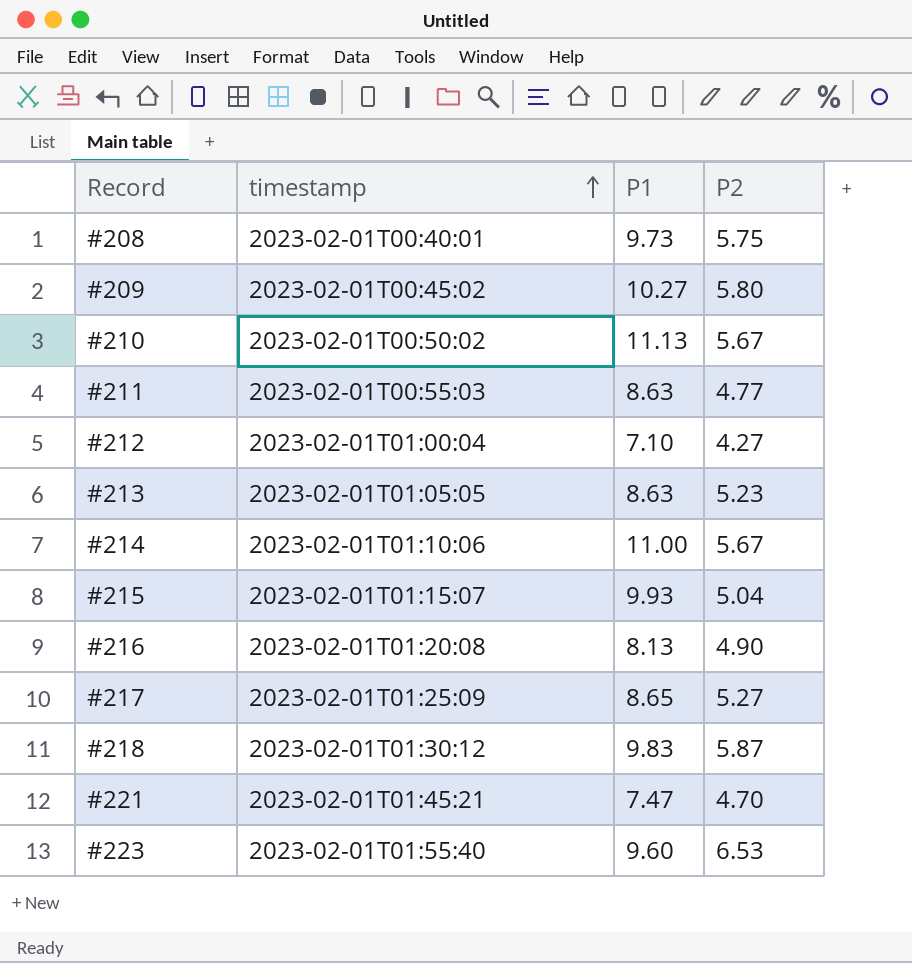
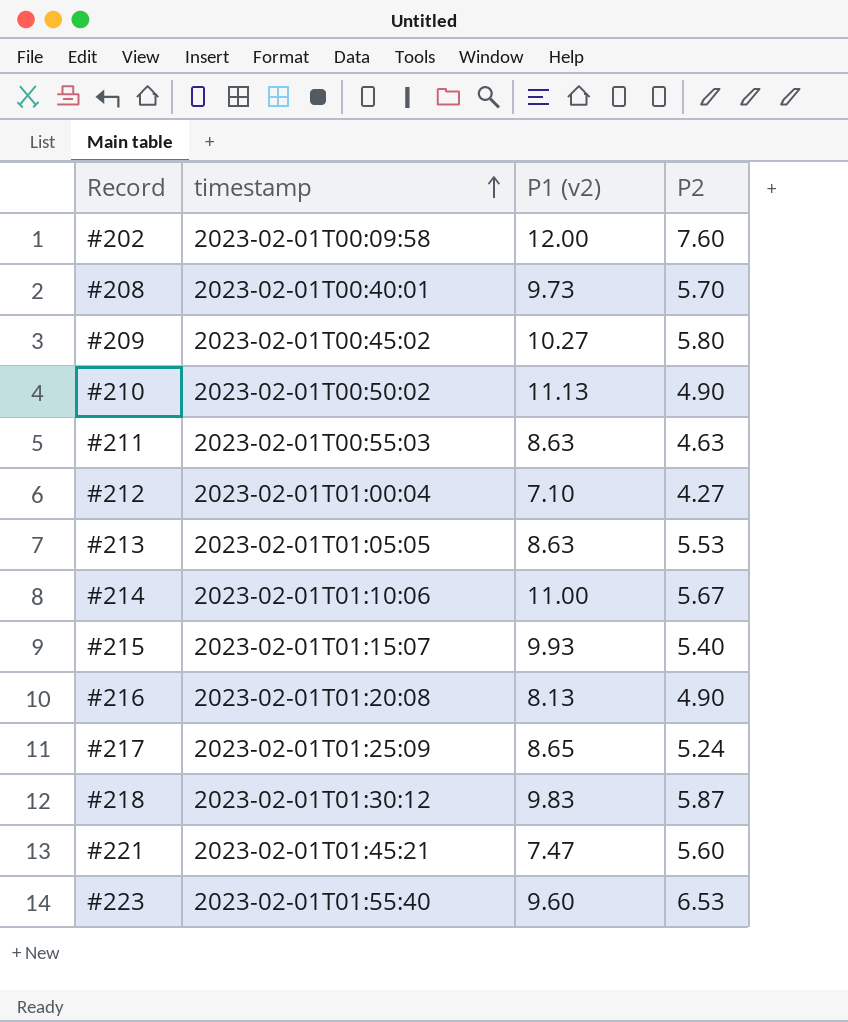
column name: P1 -> P1 (v2)
row #202: none -> 2023-02-01T00:09:58 | 12.00 | 7.60
#208 | P2: 5.75 -> 5.70
#210 | P2: 5.67 -> 4.90
#211 | P2: 4.77 -> 4.63
#213 | P2: 5.23 -> 5.53
#215 | P2: 5.04 -> 5.40
#217 | P2: 5.27 -> 5.24
#221 | P2: 4.70 -> 5.60

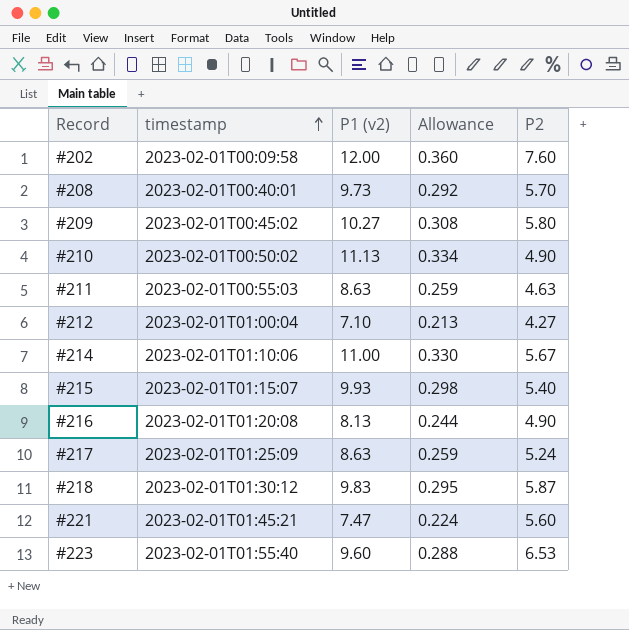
column Allowance | formula: none -> [P1 (v2)] * 0.03
row #213: 2023-02-01T01:05:05 | 8.63 | 5.53 -> none
#217 | P1 (v2): 8.65 -> 8.63

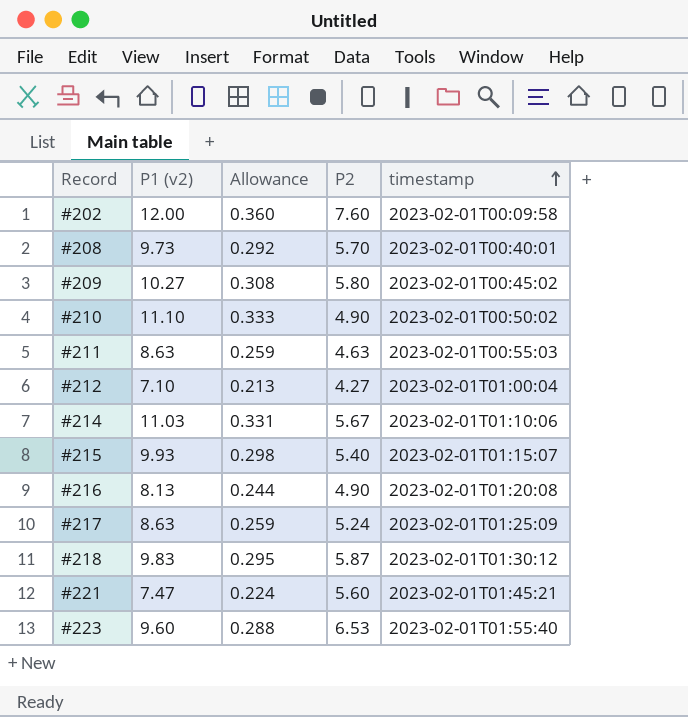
column timestamp | position: 2 -> 5
#210 | P1 (v2): 11.13 -> 11.10
#210 | Allowance: 0.334 -> 0.333
#214 | P1 (v2): 11.00 -> 11.03
#214 | Allowance: 0.330 -> 0.331

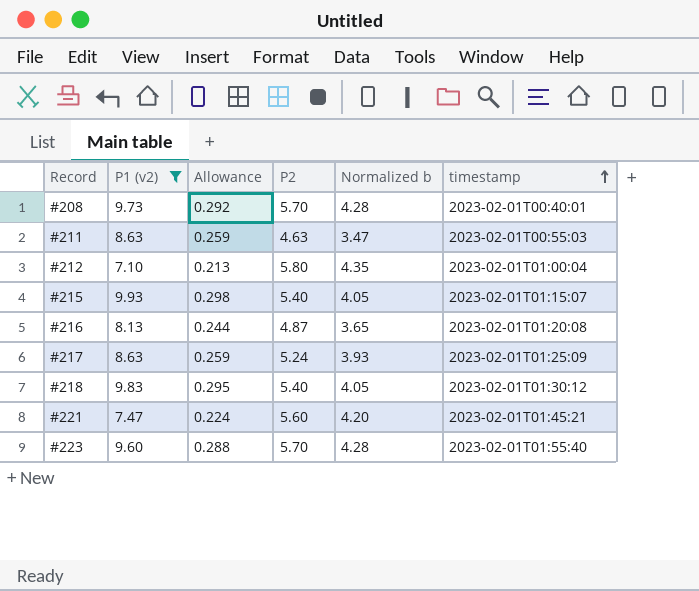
filter: none -> P1 (v2) <= 9.93
column Normalized b | formula: none -> [P2] * 0.75
#212 | P2: 4.27 -> 5.80
#216 | P2: 4.90 -> 4.87
#218 | P2: 5.87 -> 5.40
#223 | P2: 6.53 -> 5.70

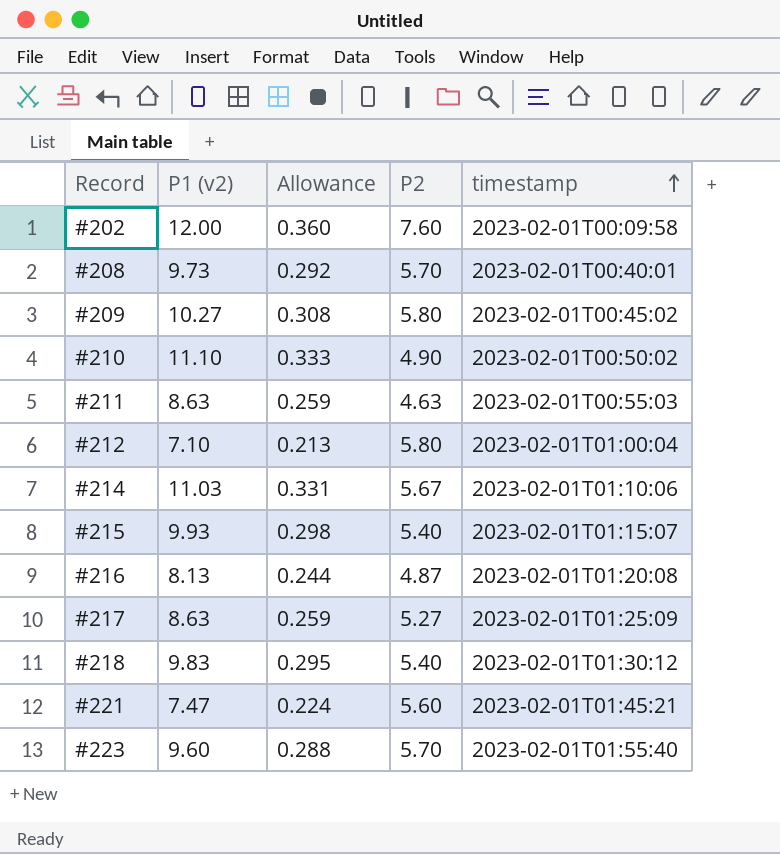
filter: P1 (v2) <= 9.93 -> none
column Normalized b | formula: [P2] * 0.75 -> none
#217 | P2: 5.24 -> 5.27

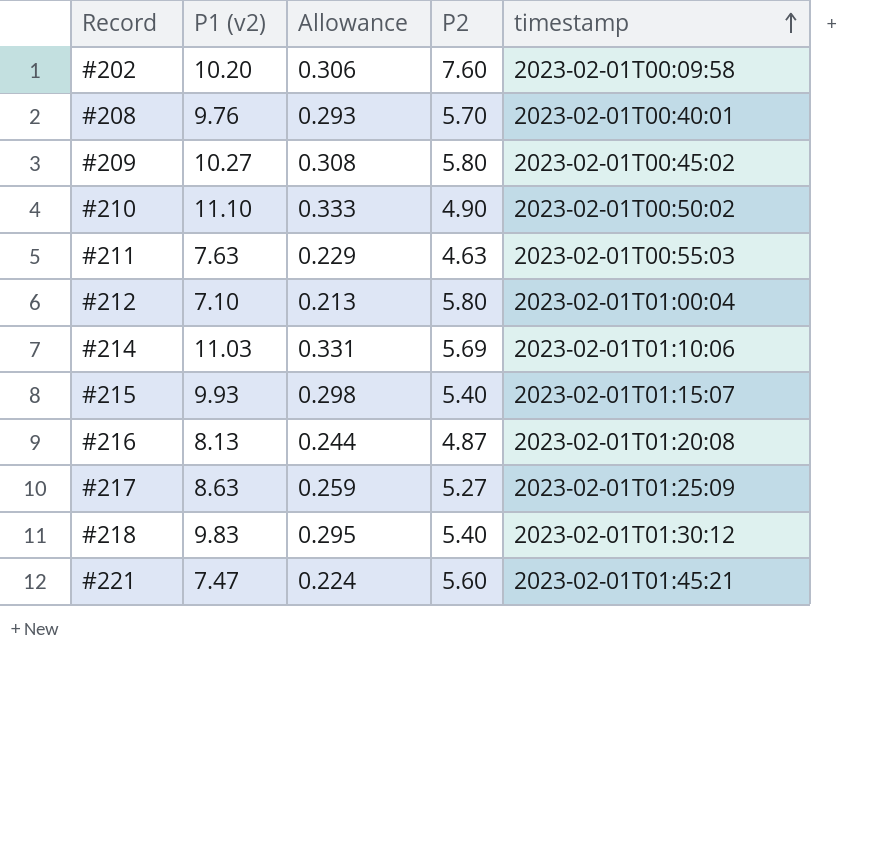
row #223: 9.60 | 0.288 | 5.70 | 2023-02-01T01:55:40 -> none
#202 | P1 (v2): 12.00 -> 10.20
#202 | Allowance: 0.360 -> 0.306
#208 | P1 (v2): 9.73 -> 9.76
#208 | Allowance: 0.292 -> 0.293
#211 | P1 (v2): 8.63 -> 7.63
#211 | Allowance: 0.259 -> 0.229
#214 | P2: 5.67 -> 5.69

